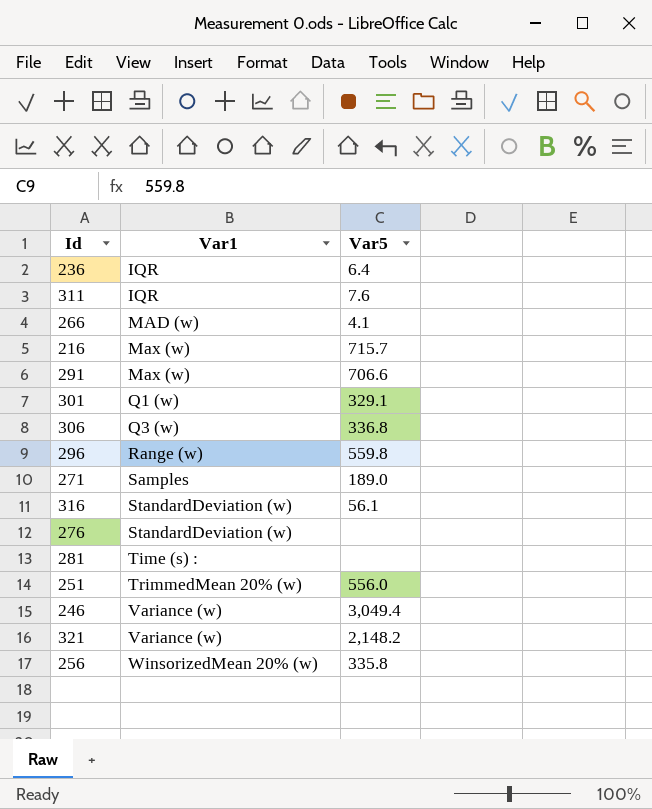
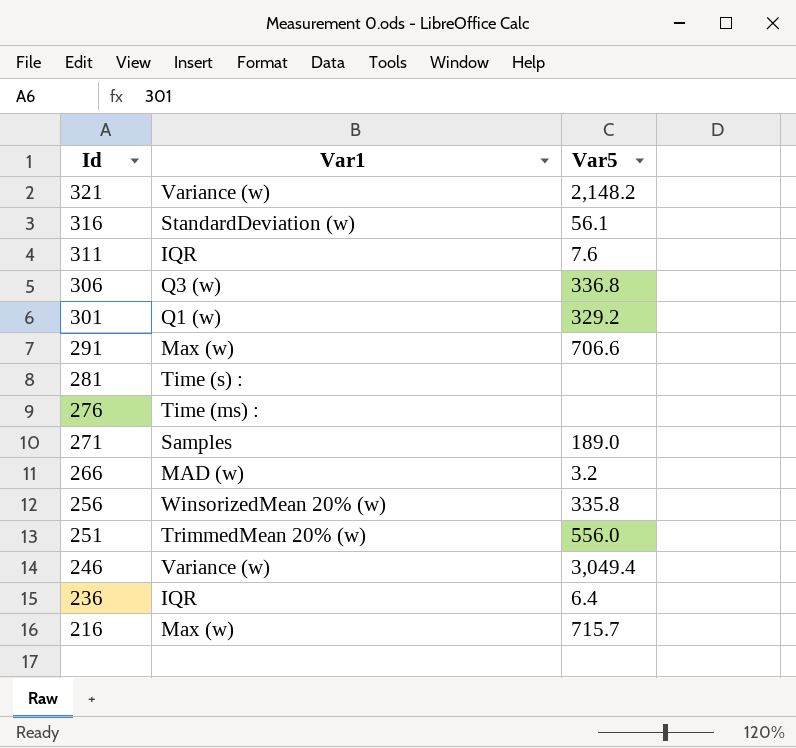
row order: Var1 ascending -> Id descending
row 296: Range (w) | 559.8 -> none
301 | Var5: 329.1 -> 329.2
276 | Var1: StandardDeviation (w) -> Time (ms) :
266 | Var5: 4.1 -> 3.2

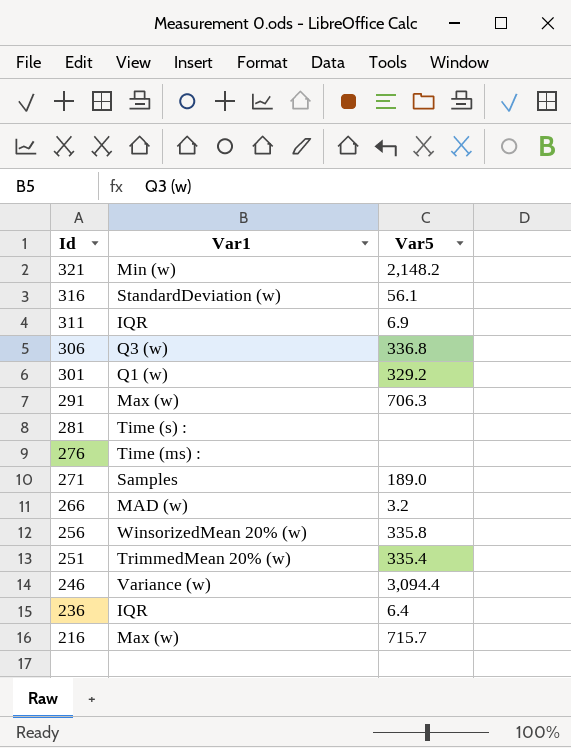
321 | Var1: Variance (w) -> Min (w)
311 | Var5: 7.6 -> 6.9
291 | Var5: 706.6 -> 706.3
251 | Var5: 556.0 -> 335.4
246 | Var5: 3,049.4 -> 3,094.4

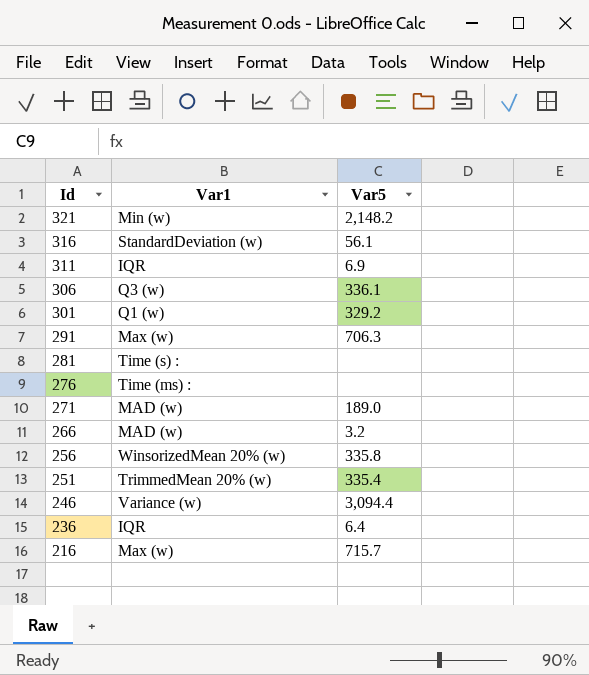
306 | Var5: 336.8 -> 336.1
271 | Var1: Samples -> MAD (w)

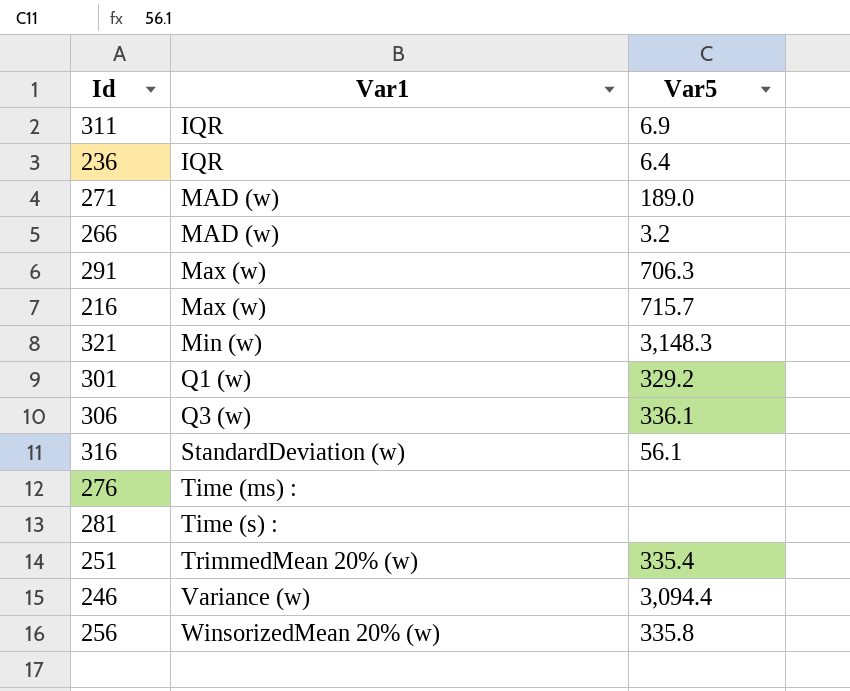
row order: Id descending -> Var1 ascending
321 | Var5: 2,148.2 -> 3,148.3

